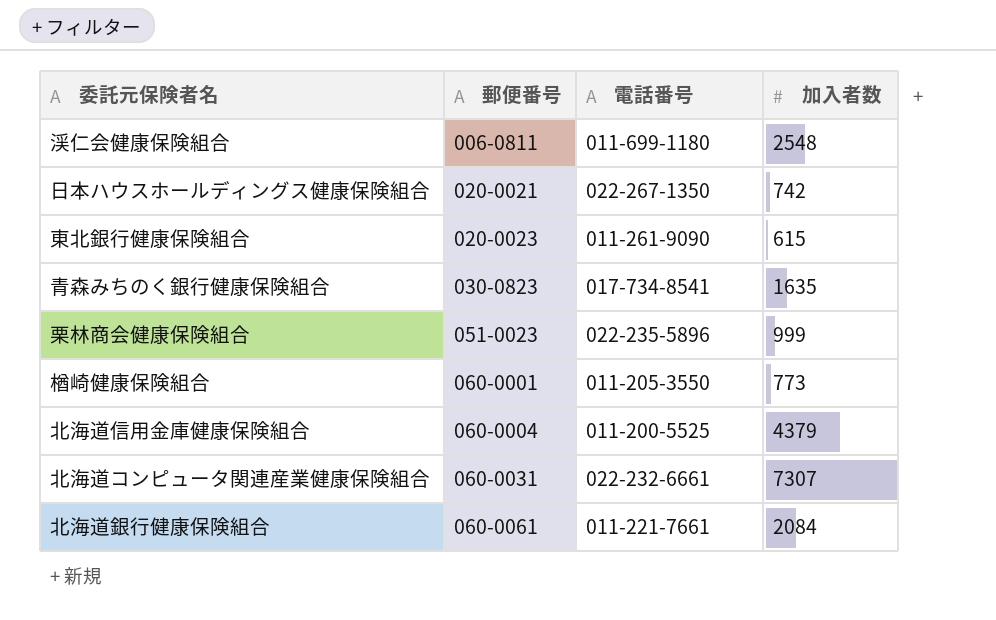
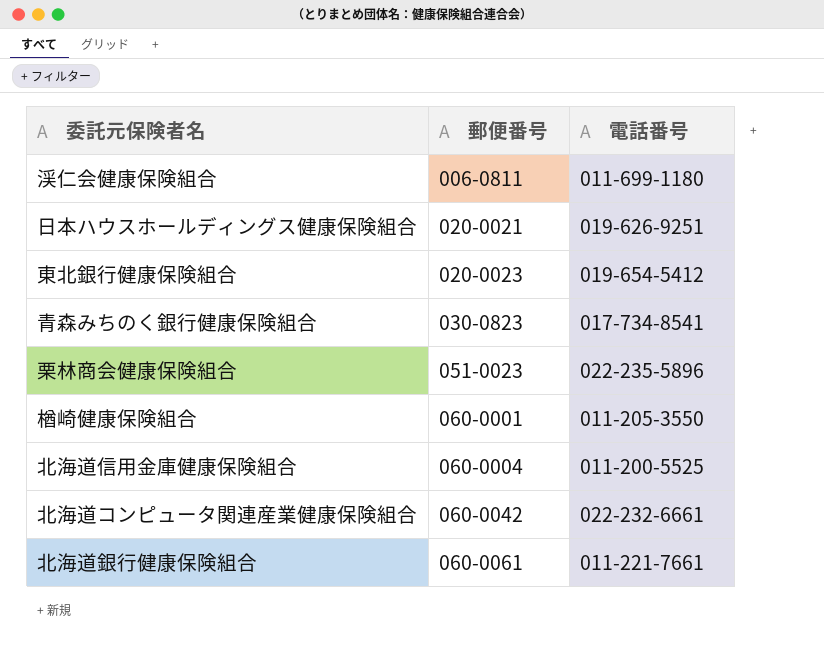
column 加入者数 | position: 4 -> none
日本ハウスホールディングス健康保険組合 | 電話番号: 022-267-1350 -> 019-626-9251
東北銀行健康保険組合 | 電話番号: 011-261-9090 -> 019-654-5412
北海道コンピュータ関連産業健康保険組合 | 郵便番号: 060-0031 -> 060-0042

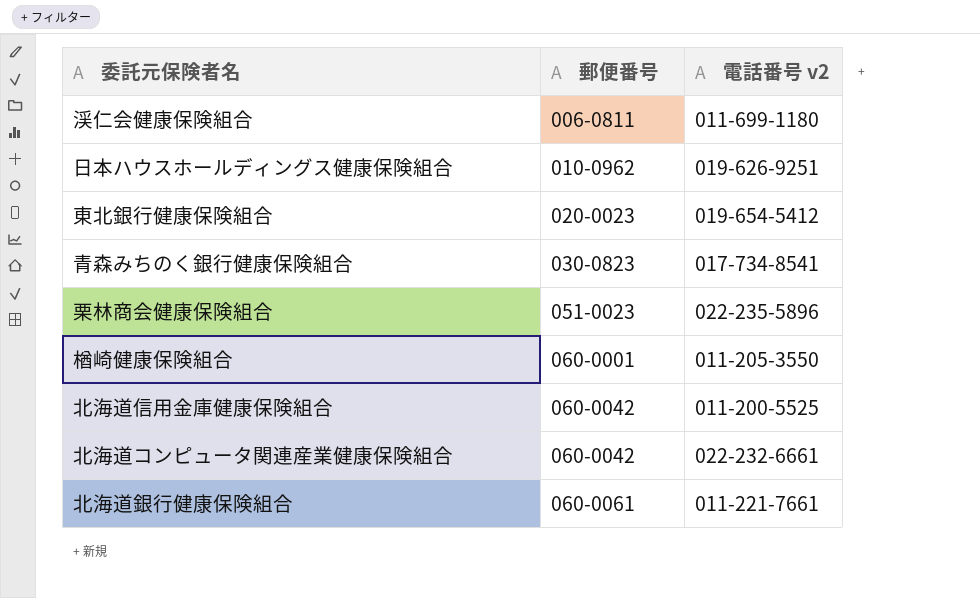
column name: 電話番号 -> 電話番号 v2
日本ハウスホールディングス健康保険組合 | 郵便番号: 020-0021 -> 010-0962
北海道信用金庫健康保険組合 | 郵便番号: 060-0004 -> 060-0042

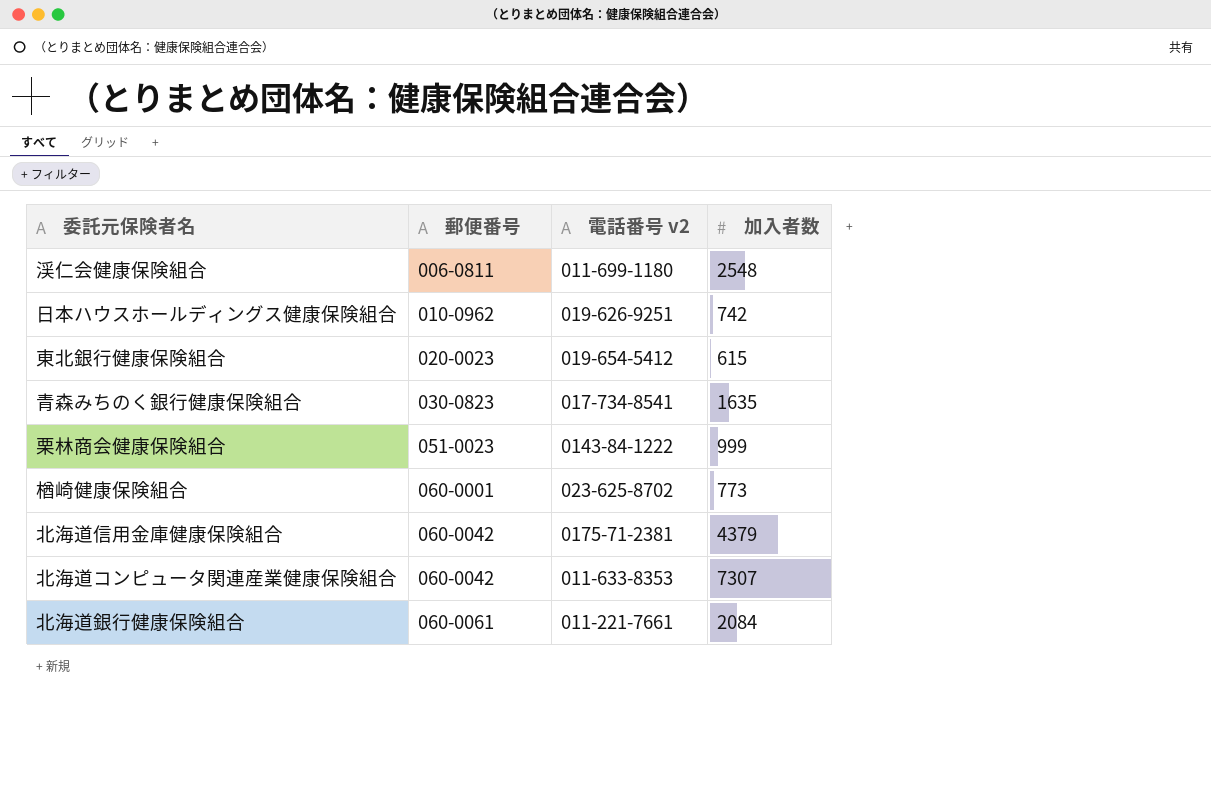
column 加入者数 | position: none -> 4
栗林商会健康保険組合 | 電話番号 v2: 022-235-5896 -> 0143-84-1222
楢崎健康保険組合 | 電話番号 v2: 011-205-3550 -> 023-625-8702
北海道信用金庫健康保険組合 | 電話番号 v2: 011-200-5525 -> 0175-71-2381
北海道コンピュータ関連産業健康保険組合 | 電話番号 v2: 022-232-6661 -> 011-633-8353

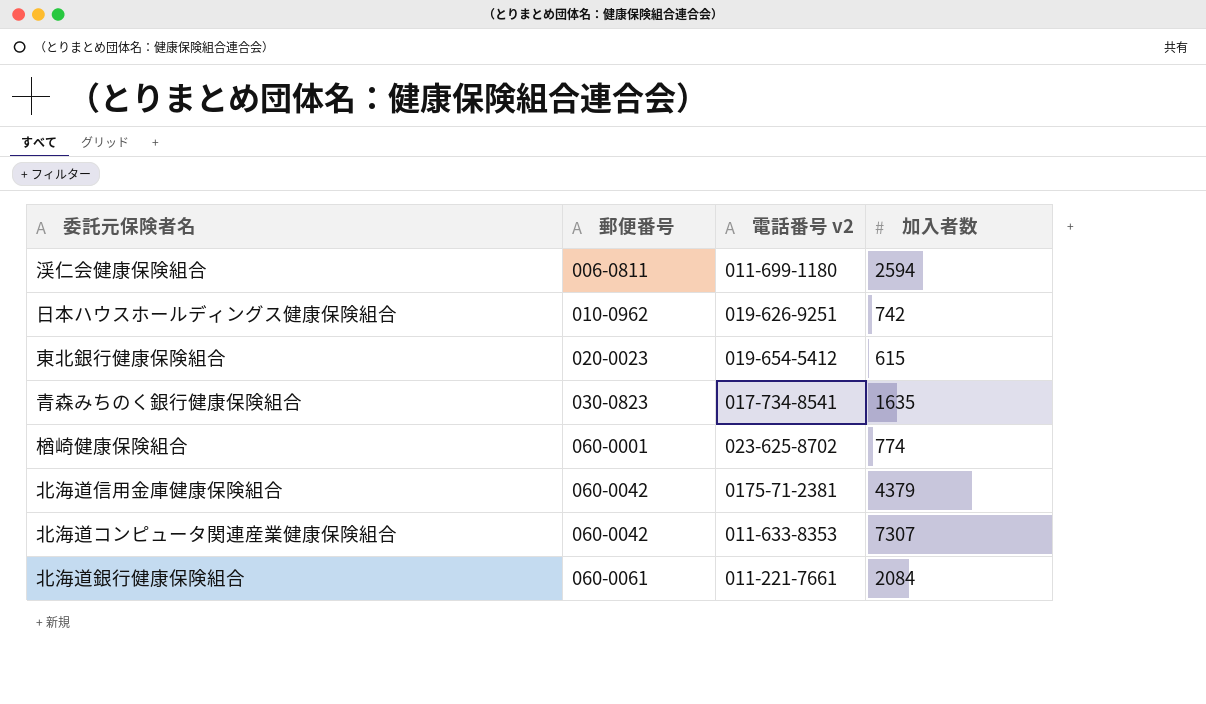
row 栗林商会健康保険組合: 051-0023 | 0143-84-1222 | 999 -> none
渓仁会健康保険組合 | 加入者数: 2548 -> 2594
楢崎健康保険組合 | 加入者数: 773 -> 774

